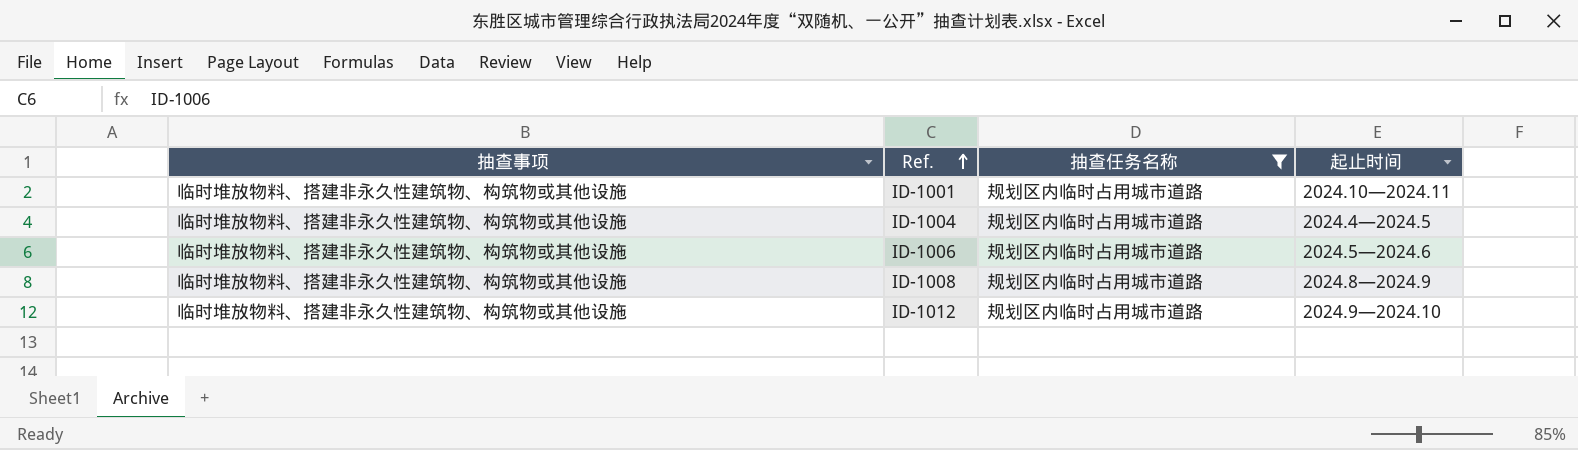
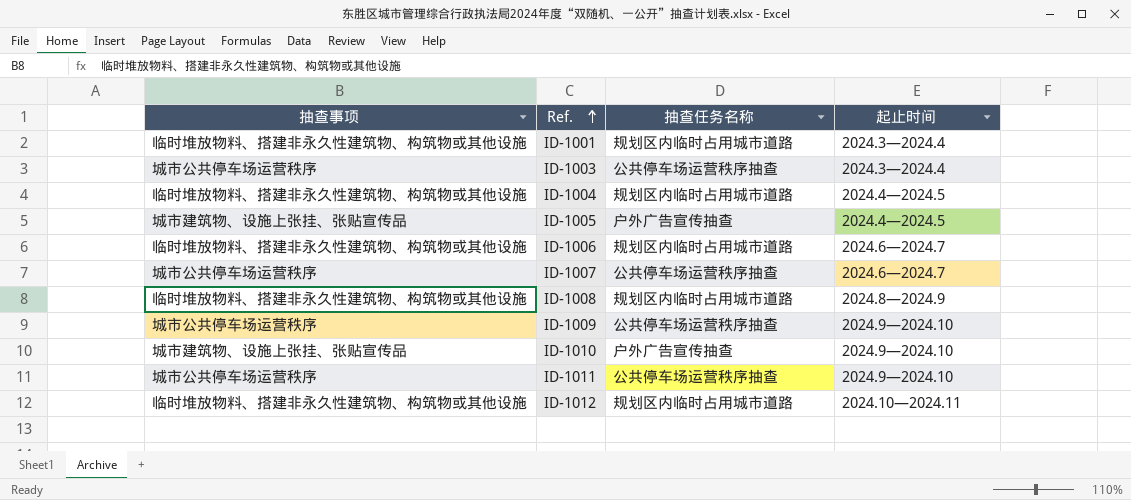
filter: 抽查任务名称 = 规划区内临时占用城市道路 -> none
ID-1001 | 起止时间: 2024.10—2024.11 -> 2024.3—2024.4
ID-1006 | 起止时间: 2024.5—2024.6 -> 2024.6—2024.7
ID-1012 | 起止时间: 2024.9—2024.10 -> 2024.10—2024.11

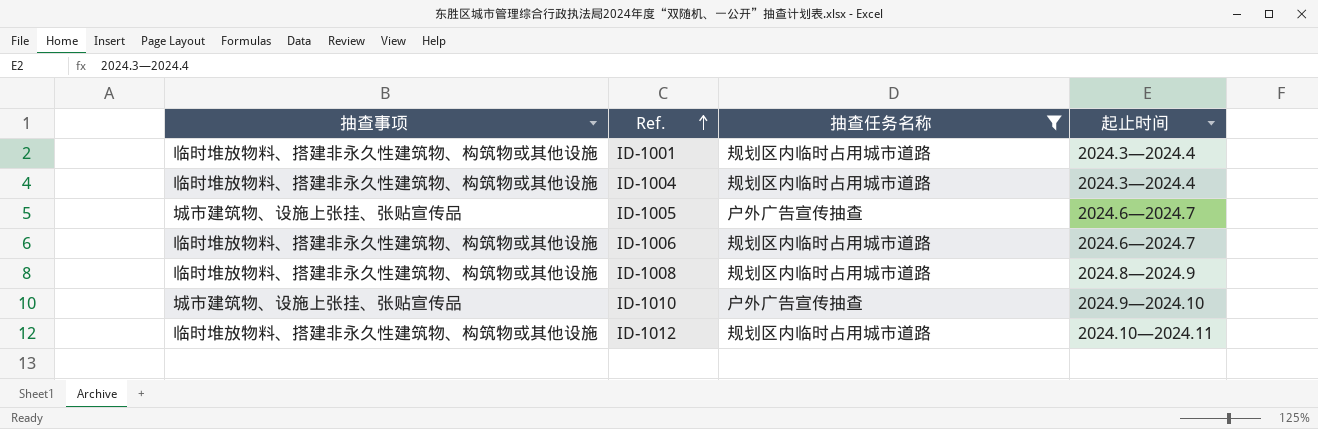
filter: none -> 抽查任务名称 != 公共停车场运营秩序抽查
ID-1004 | 起止时间: 2024.4—2024.5 -> 2024.3—2024.4
ID-1005 | 起止时间: 2024.4—2024.5 -> 2024.6—2024.7

